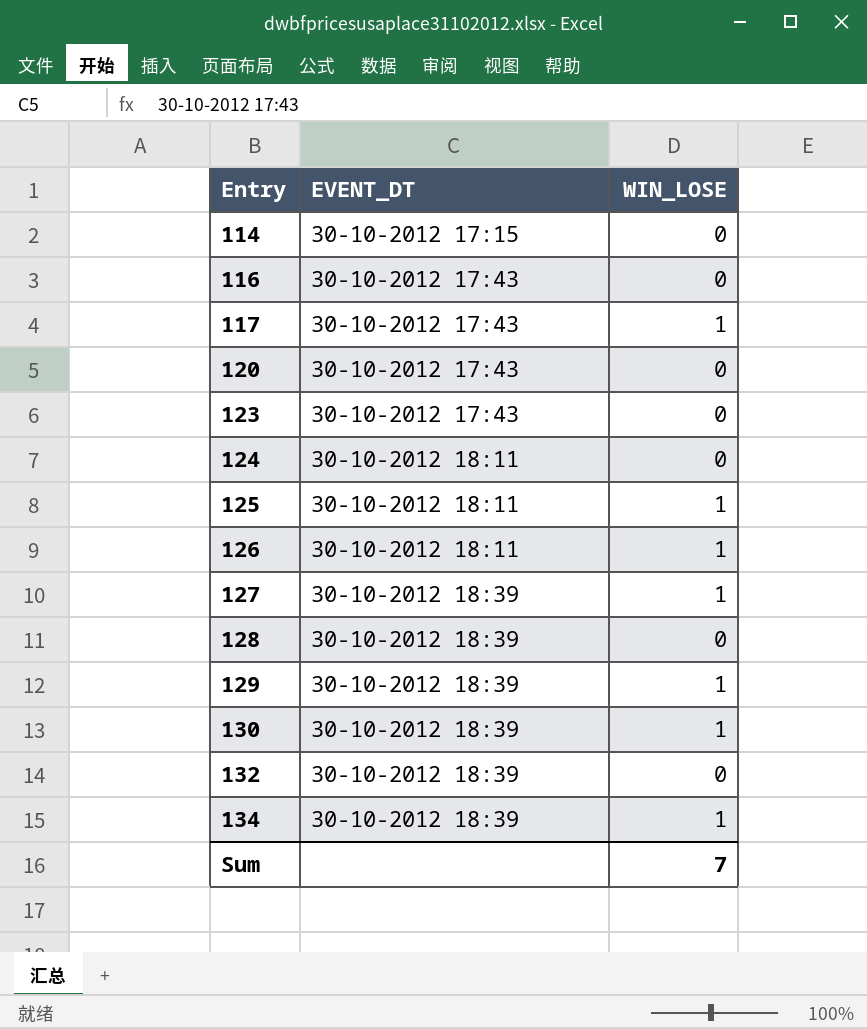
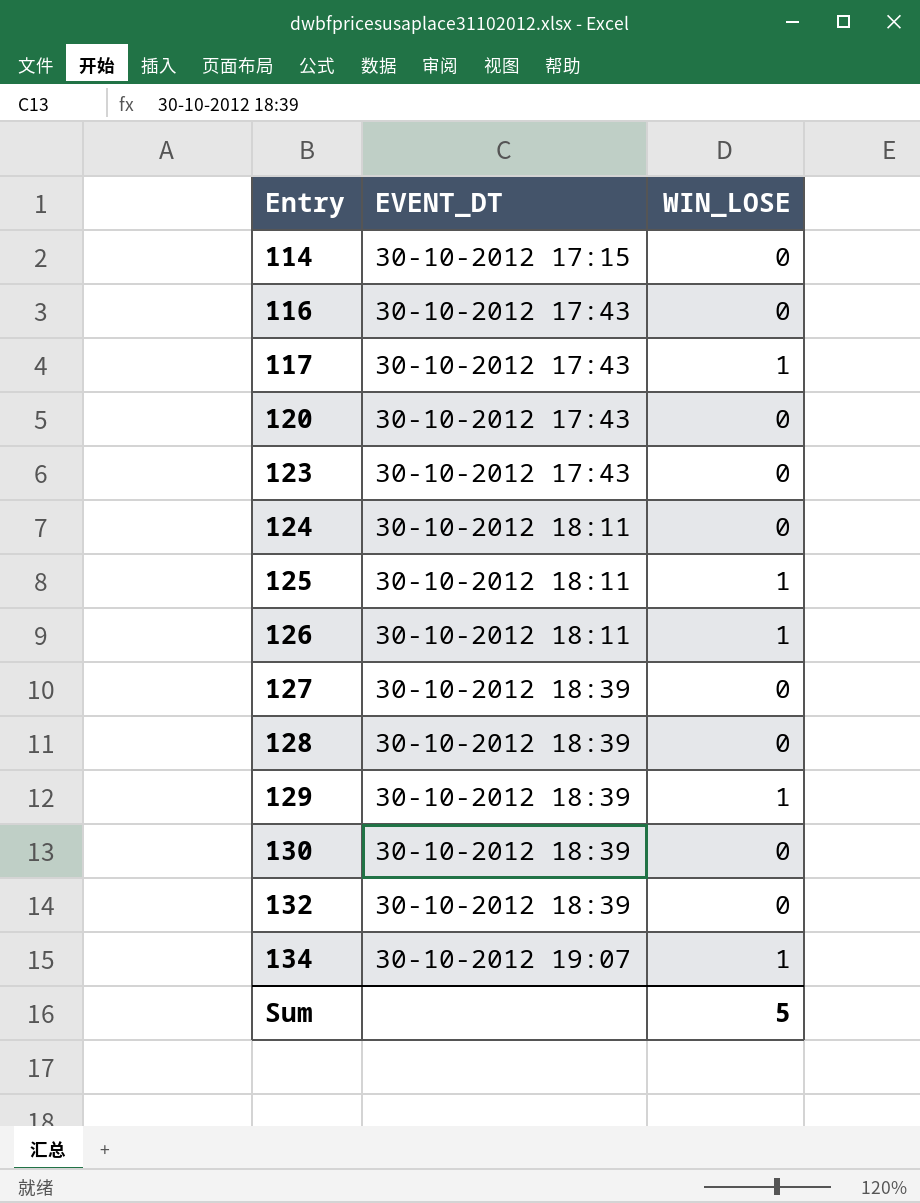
127 | WIN_LOSE: 1 -> 0
130 | WIN_LOSE: 1 -> 0
134 | EVENT_DT: 30-10-2012 18:39 -> 30-10-2012 19:07
Sum | WIN_LOSE: 7 -> 5

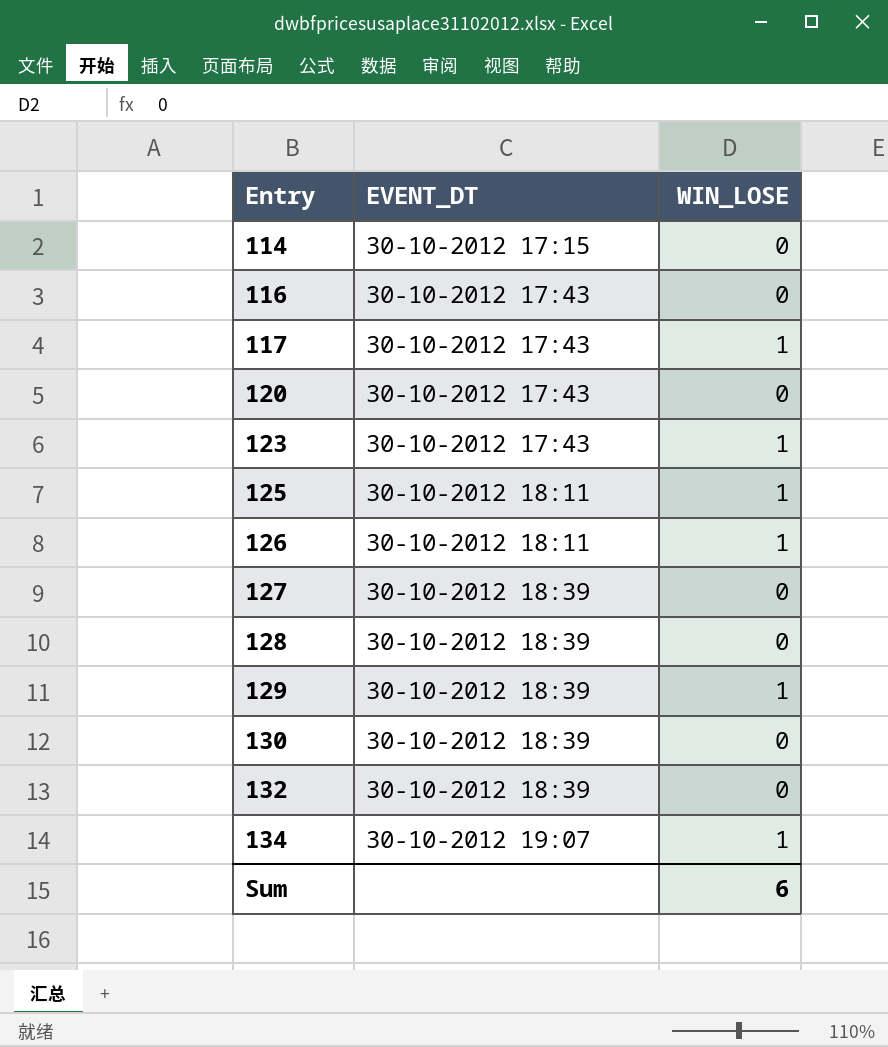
row 124: 30-10-2012 18:11 | 0 -> none
123 | WIN_LOSE: 0 -> 1
Sum | WIN_LOSE: 5 -> 6

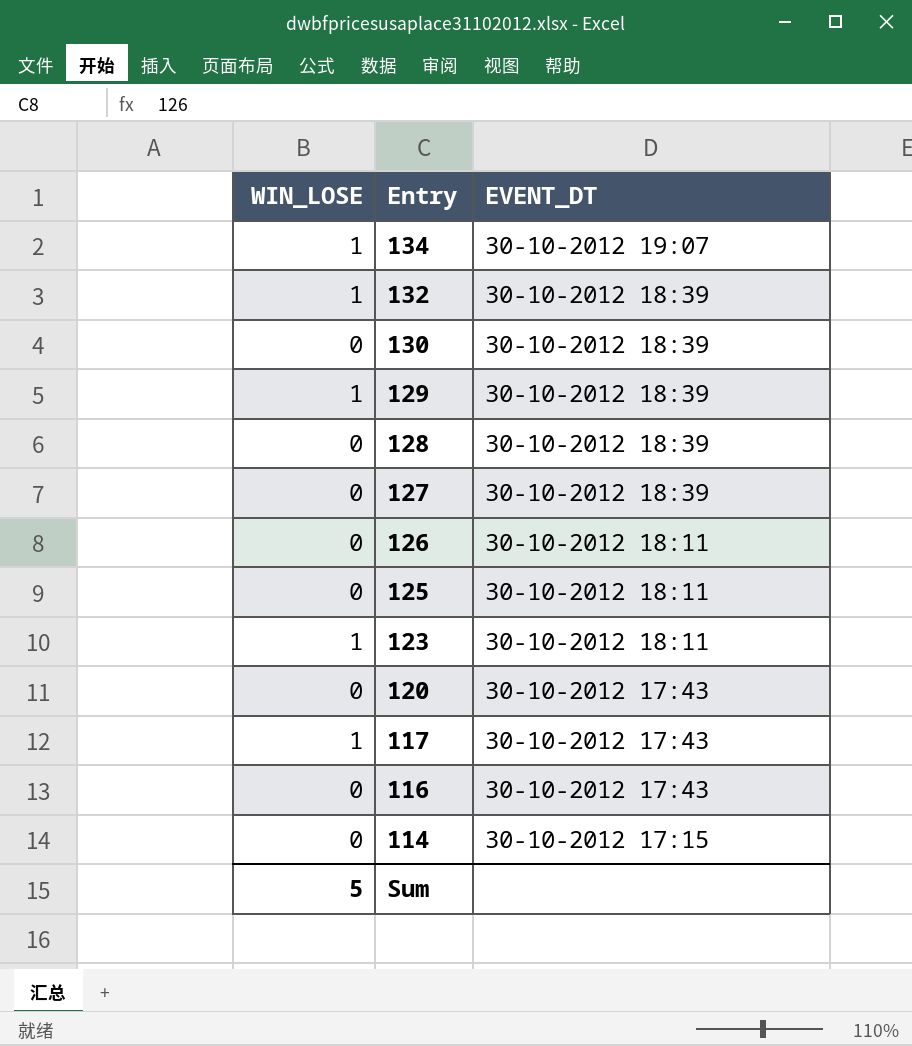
row order: Entry ascending -> Entry descending
column WIN_LOSE | position: 3 -> 1
132 | WIN_LOSE: 0 -> 1
126 | WIN_LOSE: 1 -> 0
125 | WIN_LOSE: 1 -> 0
123 | EVENT_DT: 30-10-2012 17:43 -> 30-10-2012 18:11
Sum | WIN_LOSE: 6 -> 5

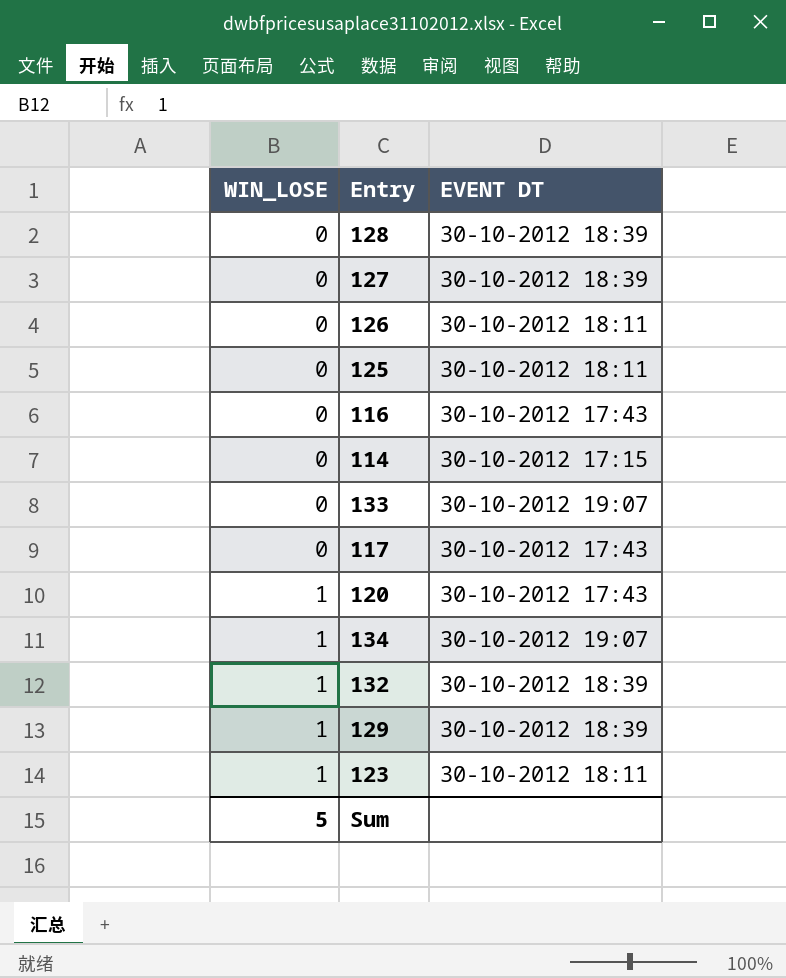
row order: Entry descending -> WIN_LOSE ascending
column name: EVENT_DT -> EVENT DT
row 130: 0 | 30-10-2012 18:39 -> none
row 133: none -> 0 | 30-10-2012 19:07
117 | WIN_LOSE: 1 -> 0
120 | WIN_LOSE: 0 -> 1

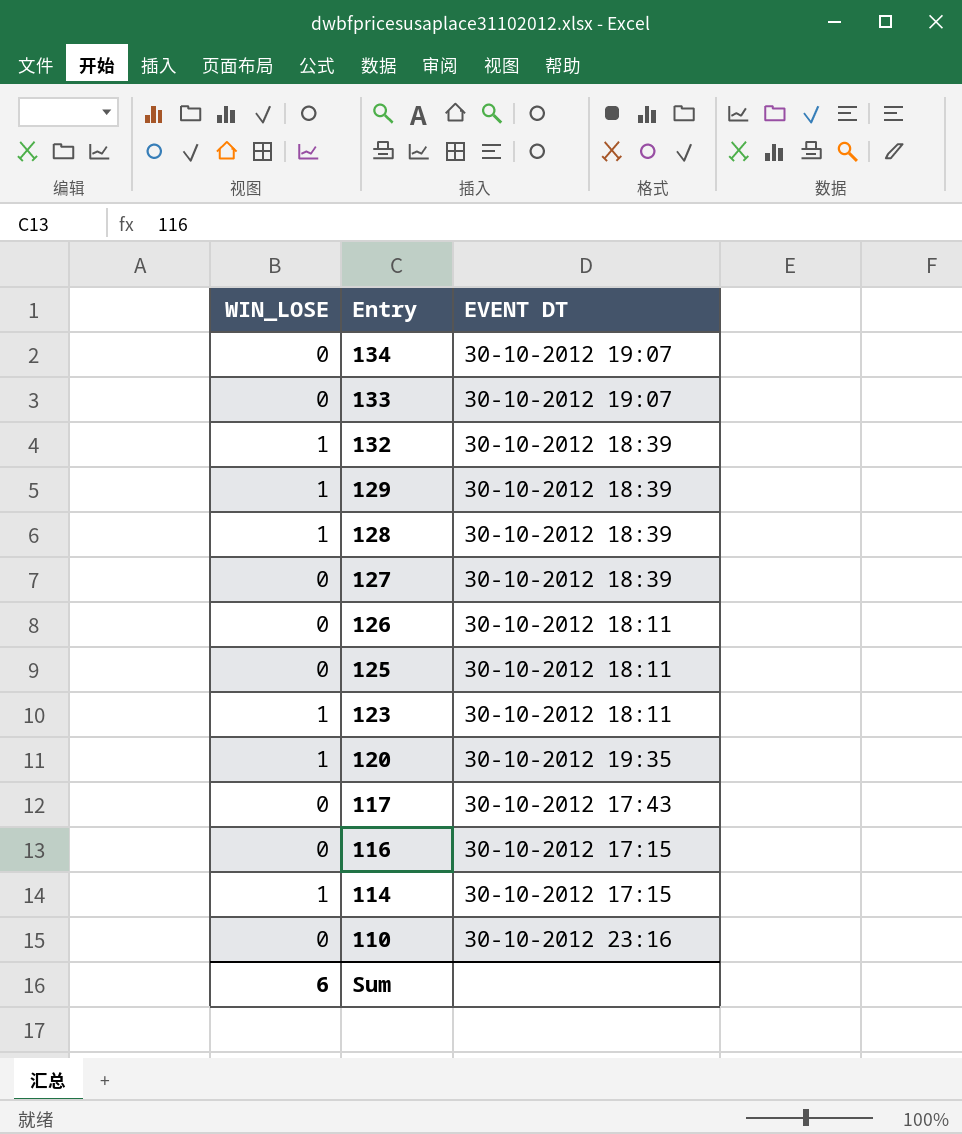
row order: WIN_LOSE ascending -> Entry descending
134 | WIN_LOSE: 1 -> 0
128 | WIN_LOSE: 0 -> 1
120 | EVENT DT: 30-10-2012 17:43 -> 30-10-2012 19:35
116 | EVENT DT: 30-10-2012 17:43 -> 30-10-2012 17:15
114 | WIN_LOSE: 0 -> 1
row 110: none -> 0 | 30-10-2012 23:16
Sum | WIN_LOSE: 5 -> 6

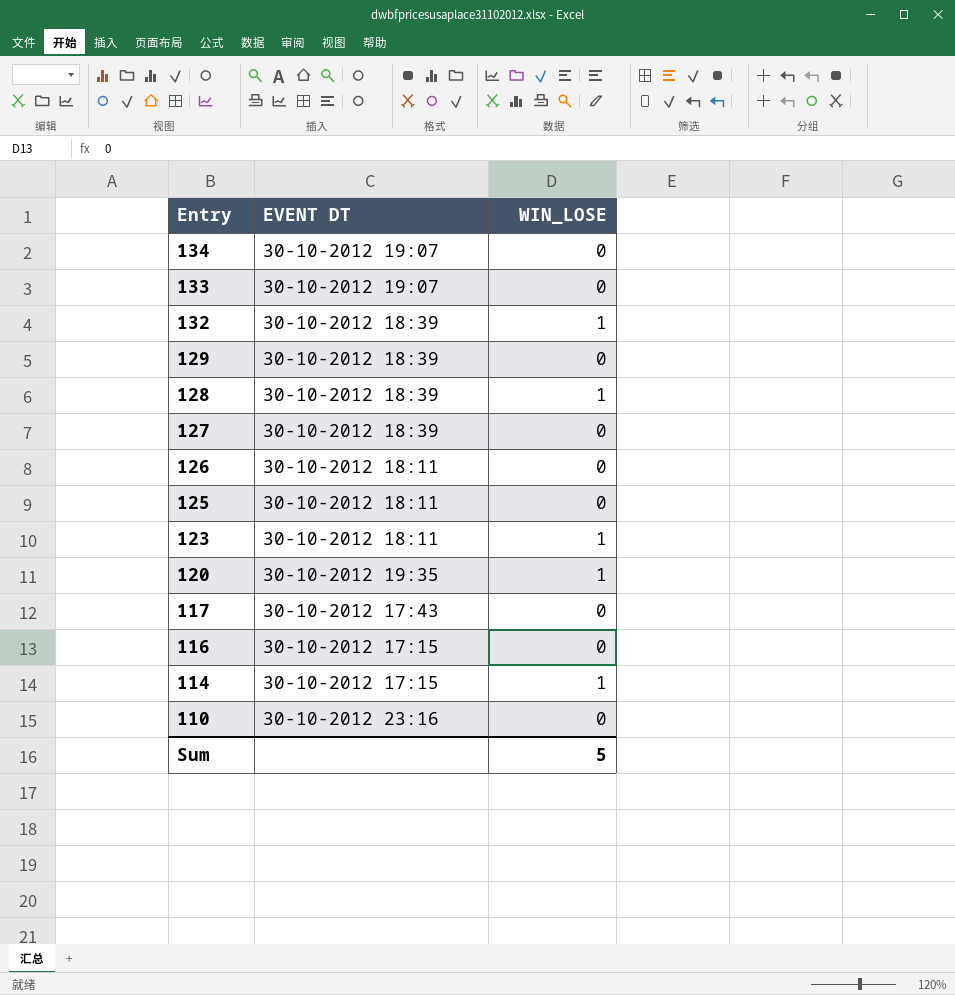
column WIN_LOSE | position: 1 -> 3
129 | WIN_LOSE: 1 -> 0
Sum | WIN_LOSE: 6 -> 5

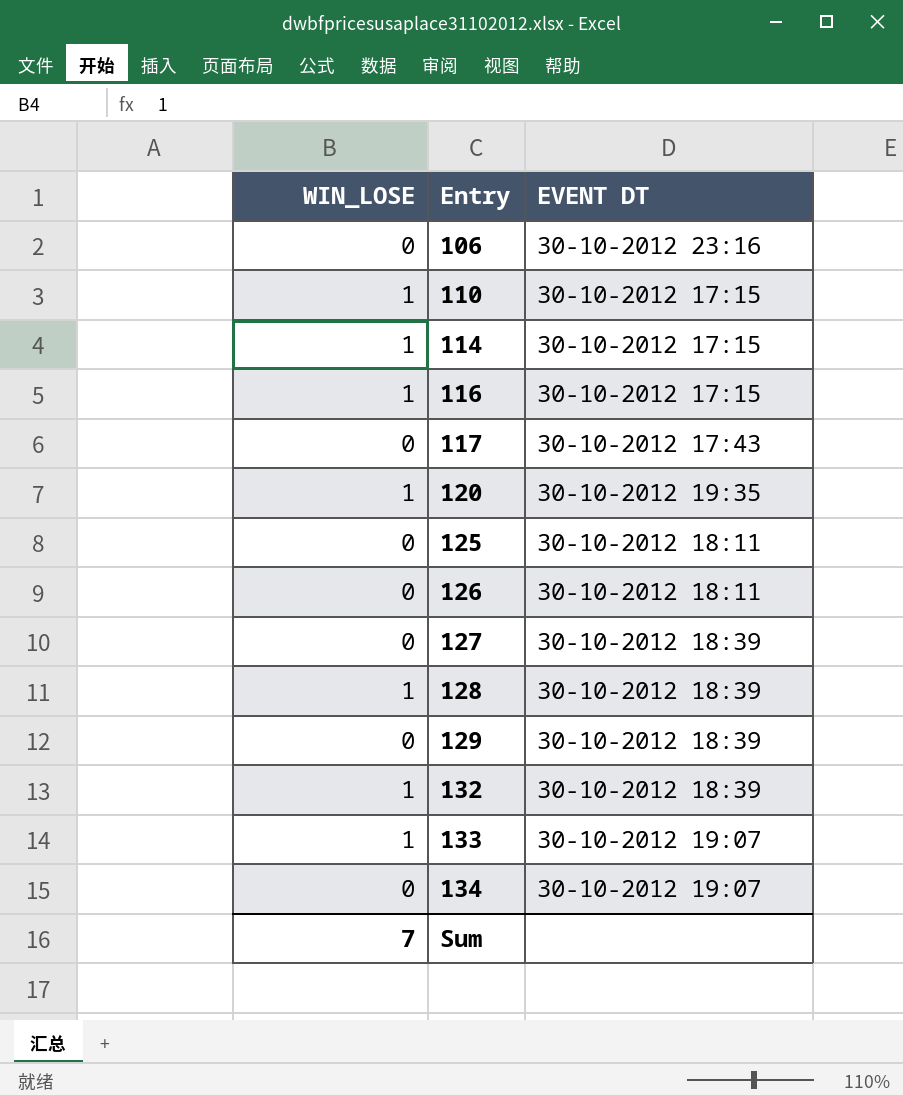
row order: Entry descending -> Entry ascending
column WIN_LOSE | position: 3 -> 1
row 123: 30-10-2012 18:11 | 1 -> none
row 106: none -> 0 | 30-10-2012 23:16
110 | WIN_LOSE: 0 -> 1
110 | EVENT DT: 30-10-2012 23:16 -> 30-10-2012 17:15
116 | WIN_LOSE: 0 -> 1
133 | WIN_LOSE: 0 -> 1
Sum | WIN_LOSE: 5 -> 7

